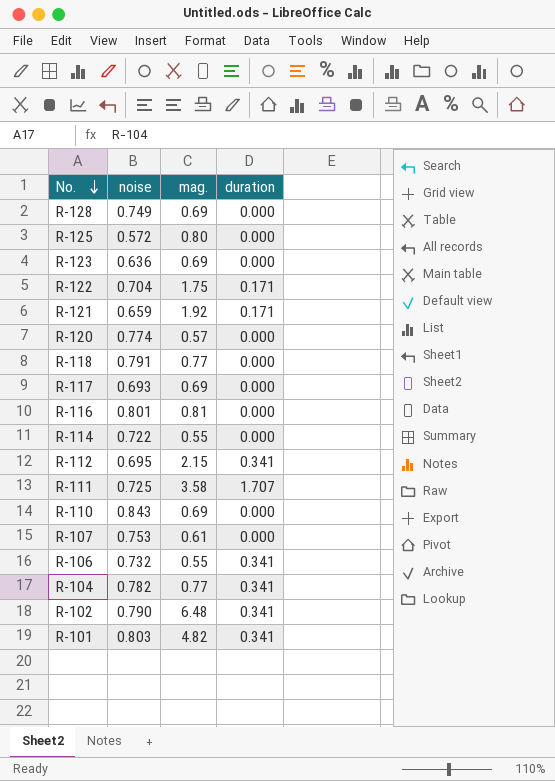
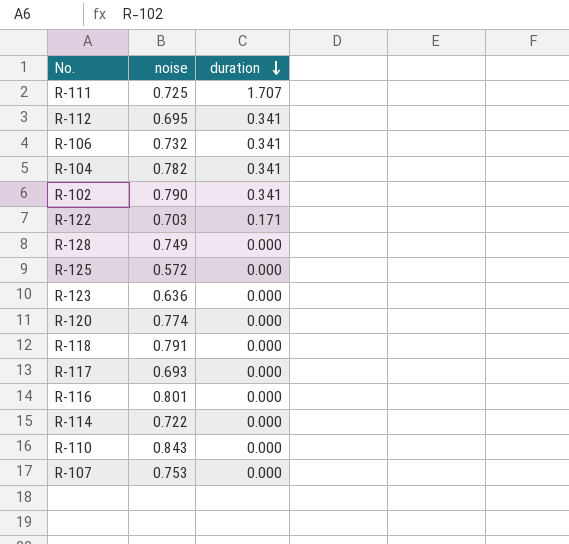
row order: No. descending -> duration descending
column mag. | position: 3 -> none
row R-121: 0.659 | 1.92 | 0.171 -> none
row R-101: 0.803 | 4.82 | 0.341 -> none
R-122 | noise: 0.704 -> 0.703

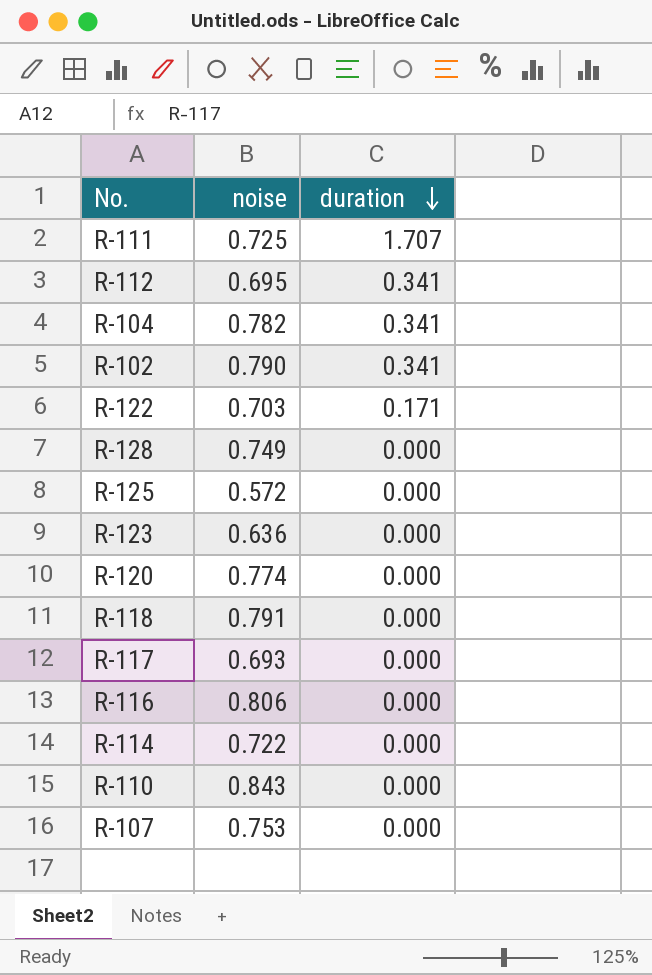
row R-106: 0.732 | 0.341 -> none
R-116 | noise: 0.801 -> 0.806

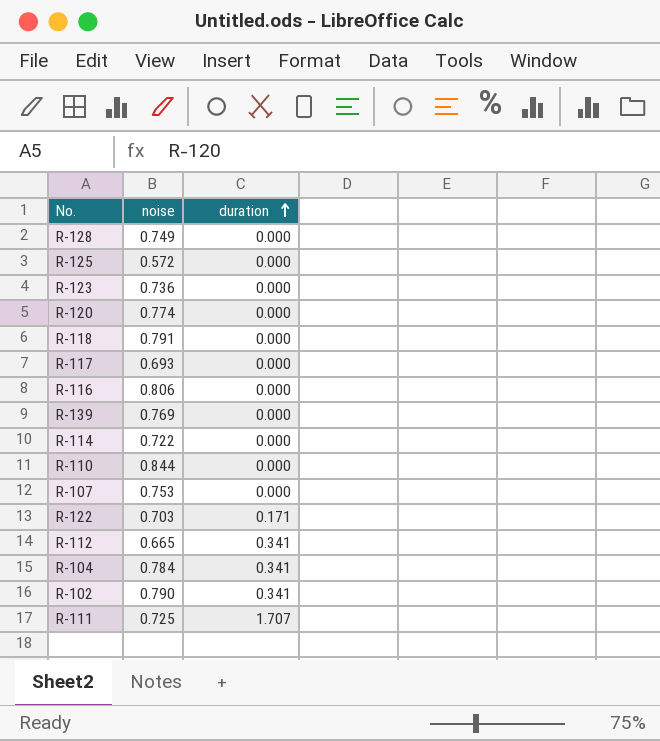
row order: duration descending -> duration ascending
R-123 | noise: 0.636 -> 0.736
row R-139: none -> 0.769 | 0.000
R-110 | noise: 0.843 -> 0.844
R-112 | noise: 0.695 -> 0.665
R-104 | noise: 0.782 -> 0.784

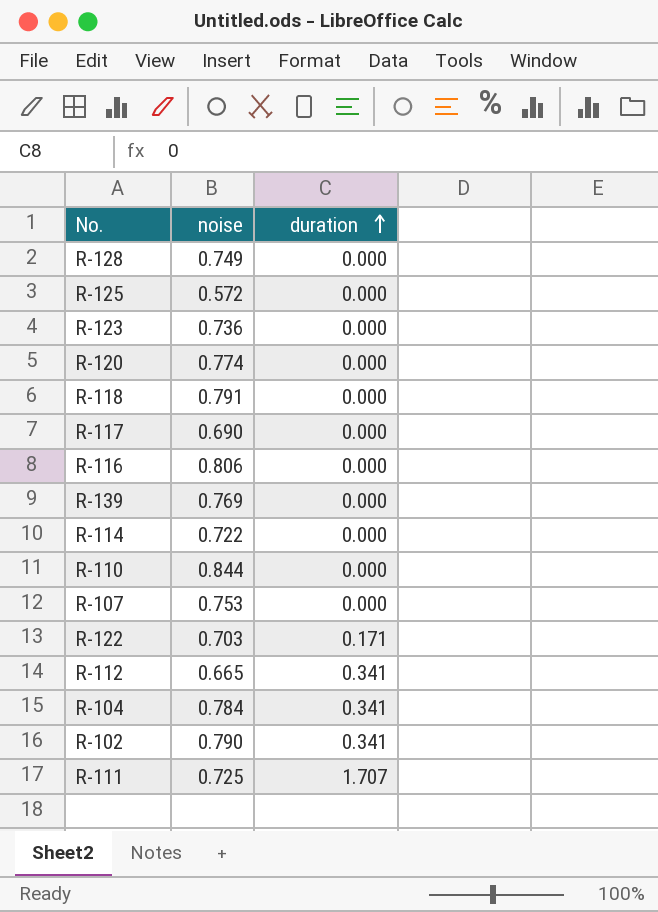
R-117 | noise: 0.693 -> 0.690

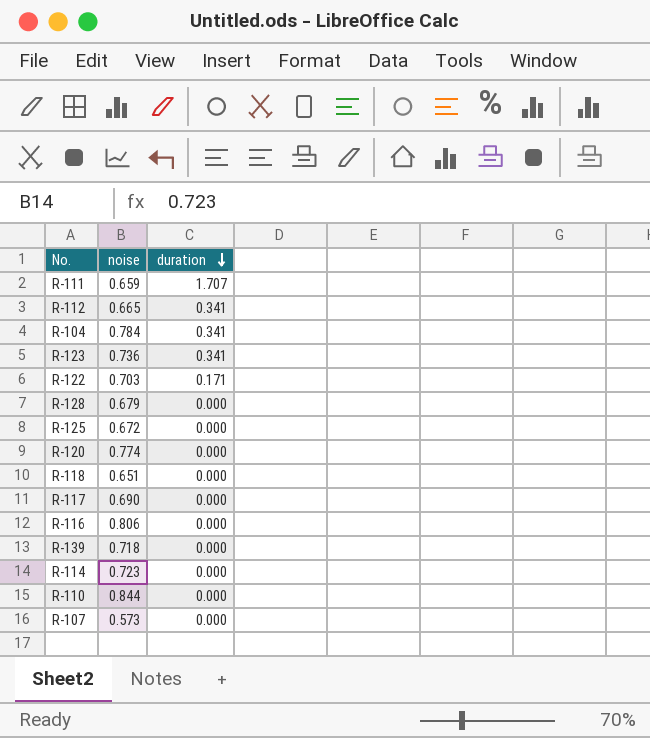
row order: duration ascending -> duration descending
row R-102: 0.790 | 0.341 -> none
R-111 | noise: 0.725 -> 0.659
R-123 | duration: 0.000 -> 0.341
R-128 | noise: 0.749 -> 0.679
R-125 | noise: 0.572 -> 0.672
R-118 | noise: 0.791 -> 0.651
R-139 | noise: 0.769 -> 0.718
R-114 | noise: 0.722 -> 0.723
R-107 | noise: 0.753 -> 0.573

